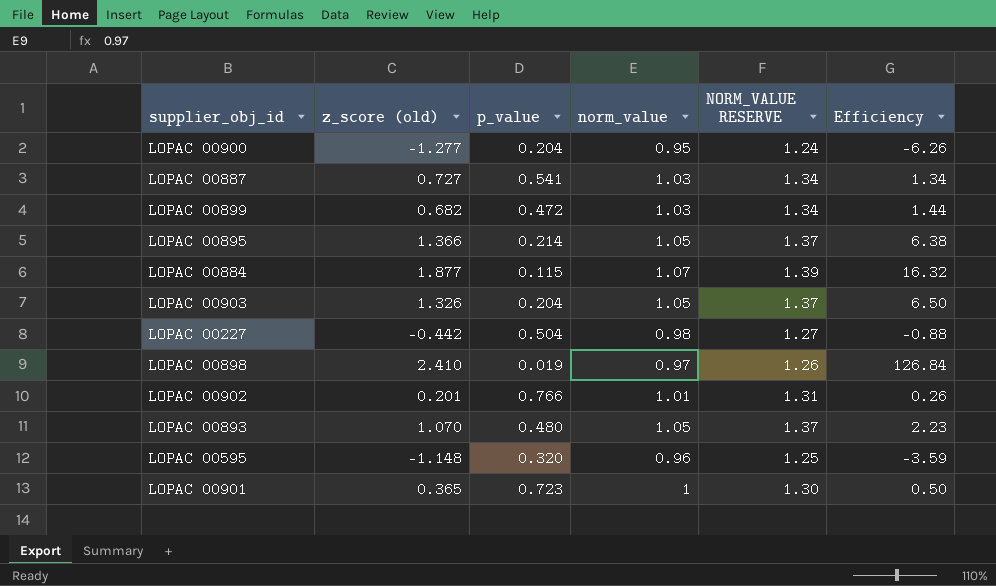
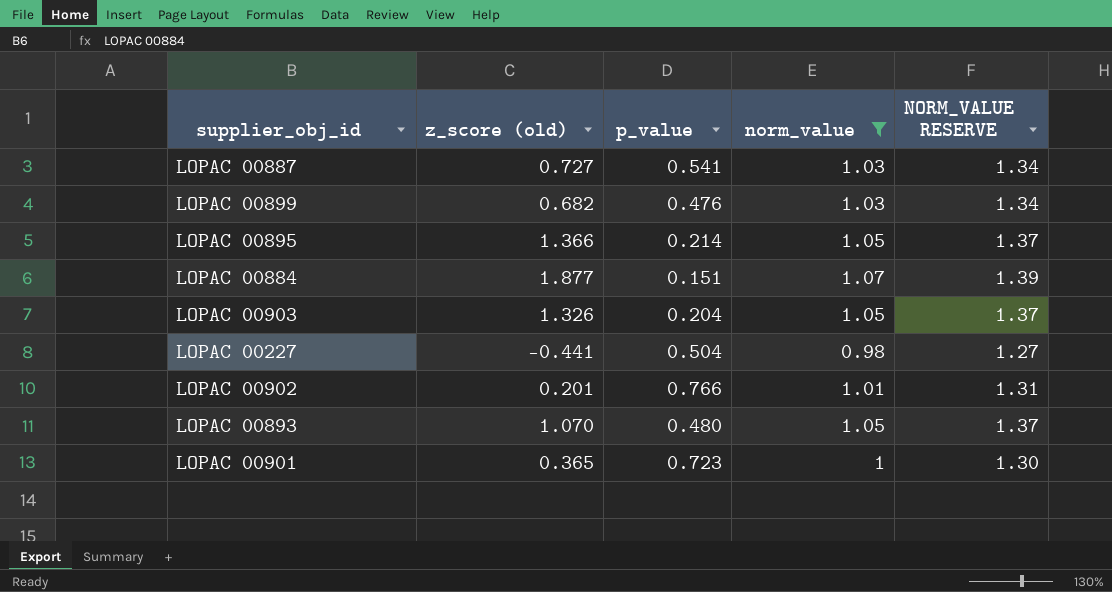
filter: none -> norm_value >= 0.98
column Efficiency | formula: [z_score (old)] / [p_value] -> none
LOPAC 00899 | p_value: 0.472 -> 0.476
LOPAC 00884 | p_value: 0.115 -> 0.151
LOPAC 00227 | z_score (old): -0.442 -> -0.441

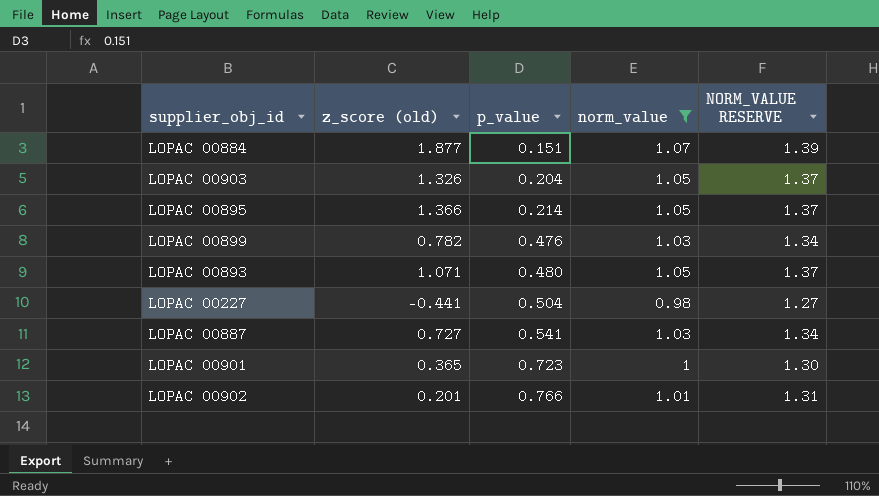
row order: none -> p_value ascending
LOPAC 00899 | z_score (old): 0.682 -> 0.782
LOPAC 00893 | z_score (old): 1.070 -> 1.071

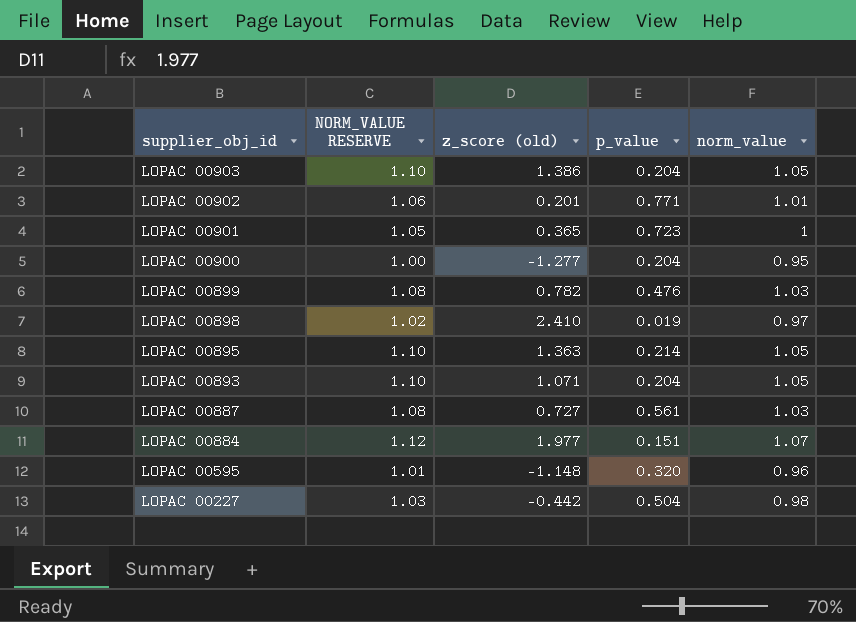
filter: norm_value >= 0.98 -> none
row order: p_value ascending -> supplier_obj_id descending
column NORM_VALUE RESERVE | formula: [norm_value] * 1.3 -> [norm_value] * 1.05
column NORM_VALUE RESERVE | position: 5 -> 2
LOPAC 00903 | z_score (old): 1.326 -> 1.386
LOPAC 00902 | p_value: 0.766 -> 0.771
LOPAC 00895 | z_score (old): 1.366 -> 1.363
LOPAC 00893 | p_value: 0.480 -> 0.204
LOPAC 00887 | p_value: 0.541 -> 0.561
LOPAC 00884 | z_score (old): 1.877 -> 1.977
LOPAC 00227 | z_score (old): -0.441 -> -0.442

